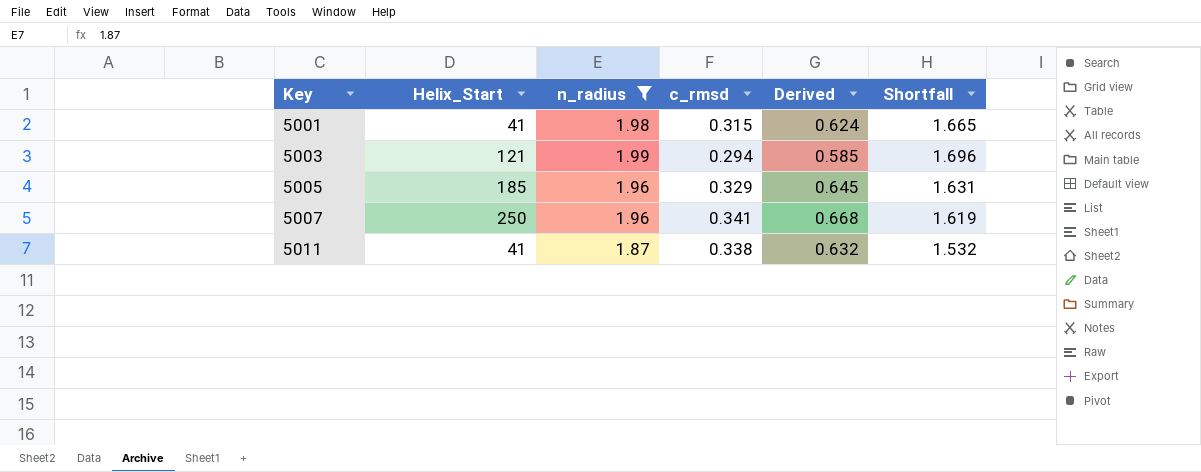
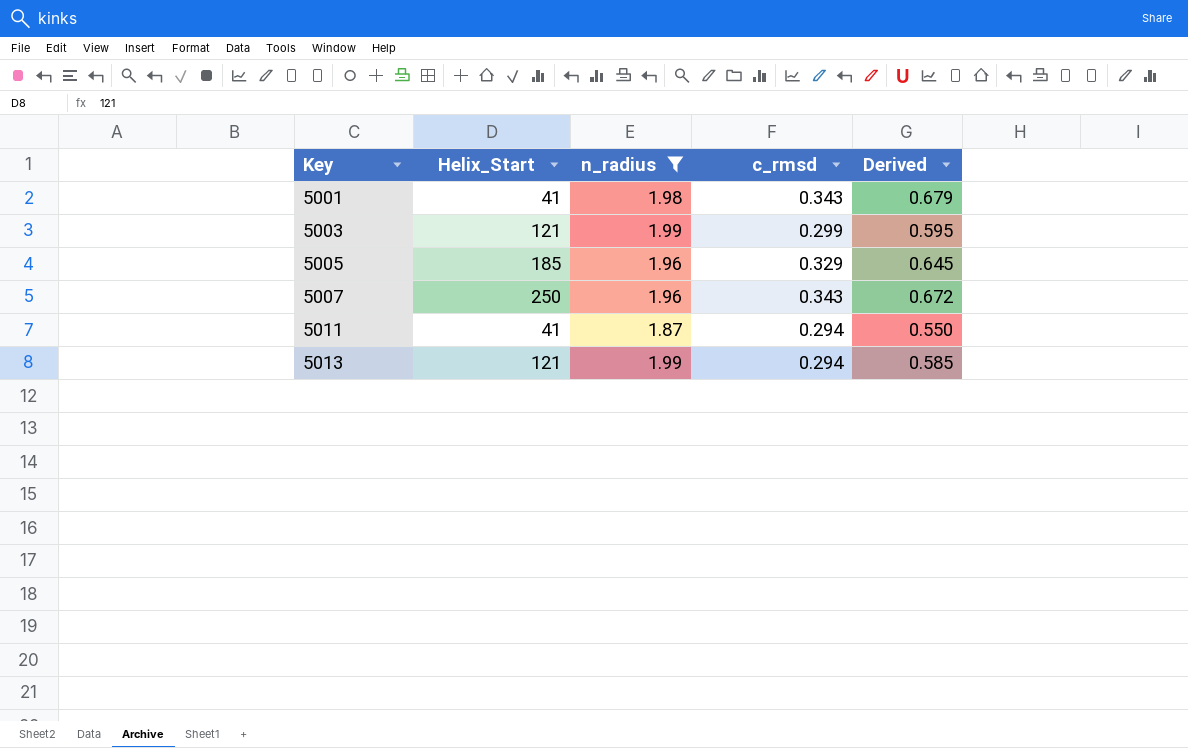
column Shortfall | formula: [n_radius] - [c_rmsd] -> none
5001 | c_rmsd: 0.315 -> 0.343
5001 | Derived: 0.624 -> 0.679
5003 | c_rmsd: 0.294 -> 0.299
5003 | Derived: 0.585 -> 0.595
5007 | c_rmsd: 0.341 -> 0.343
5007 | Derived: 0.668 -> 0.672
5011 | c_rmsd: 0.338 -> 0.294
5011 | Derived: 0.632 -> 0.550
row 5013: none -> 121 | 1.99 | 0.294 | 0.585

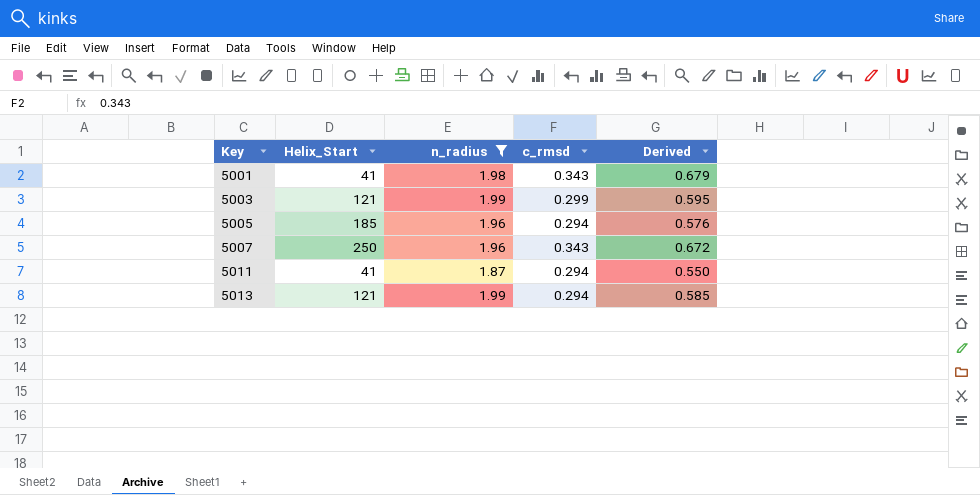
5005 | c_rmsd: 0.329 -> 0.294
5005 | Derived: 0.645 -> 0.576

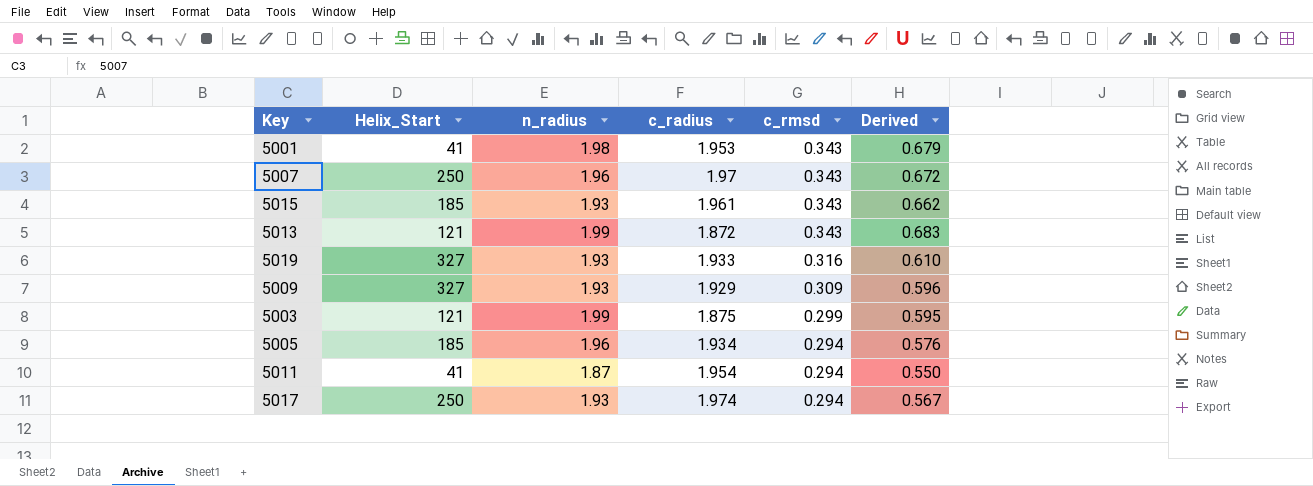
filter: n_radius != 1.93 -> none
row order: Key ascending -> c_rmsd descending
column c_radius | position: none -> 4
5013 | c_rmsd: 0.294 -> 0.343
5013 | Derived: 0.585 -> 0.683

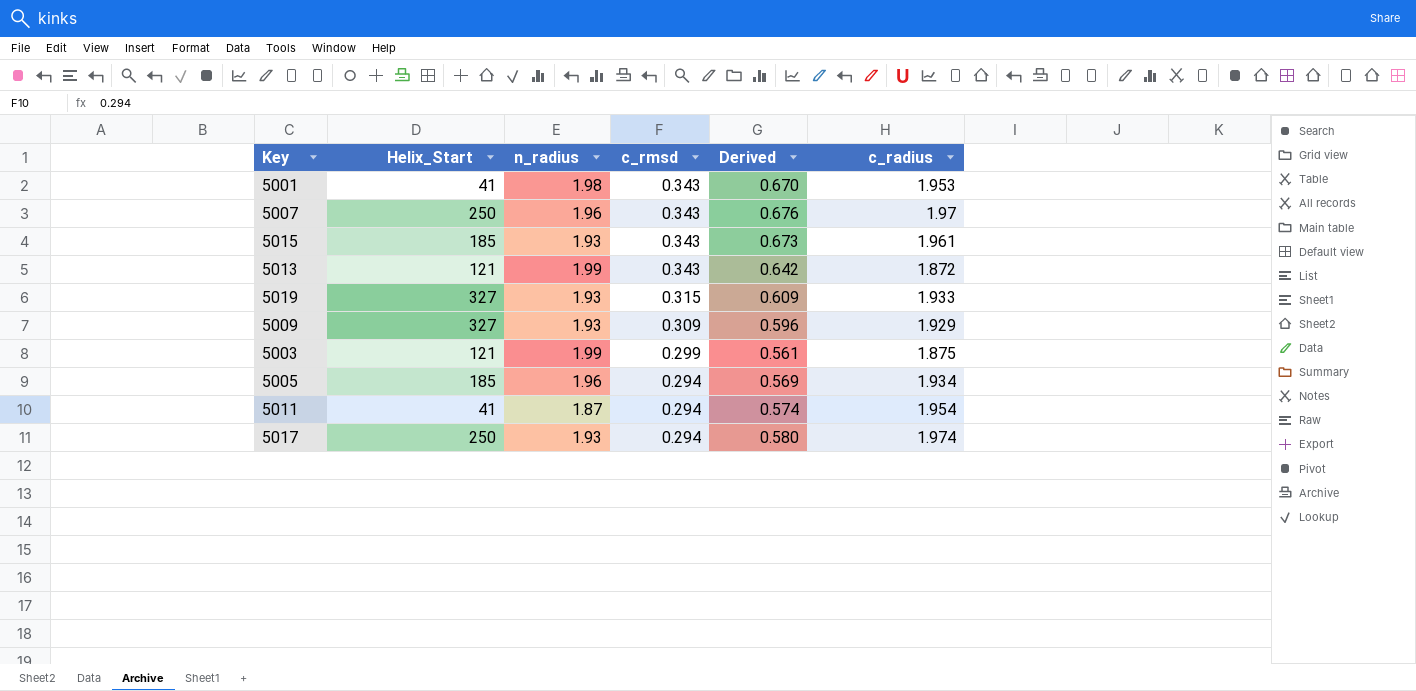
column Derived | formula: [n_radius] * [c_rmsd] -> [c_rmsd] * [c_radius]
column c_radius | position: 4 -> 6
5019 | c_rmsd: 0.316 -> 0.315

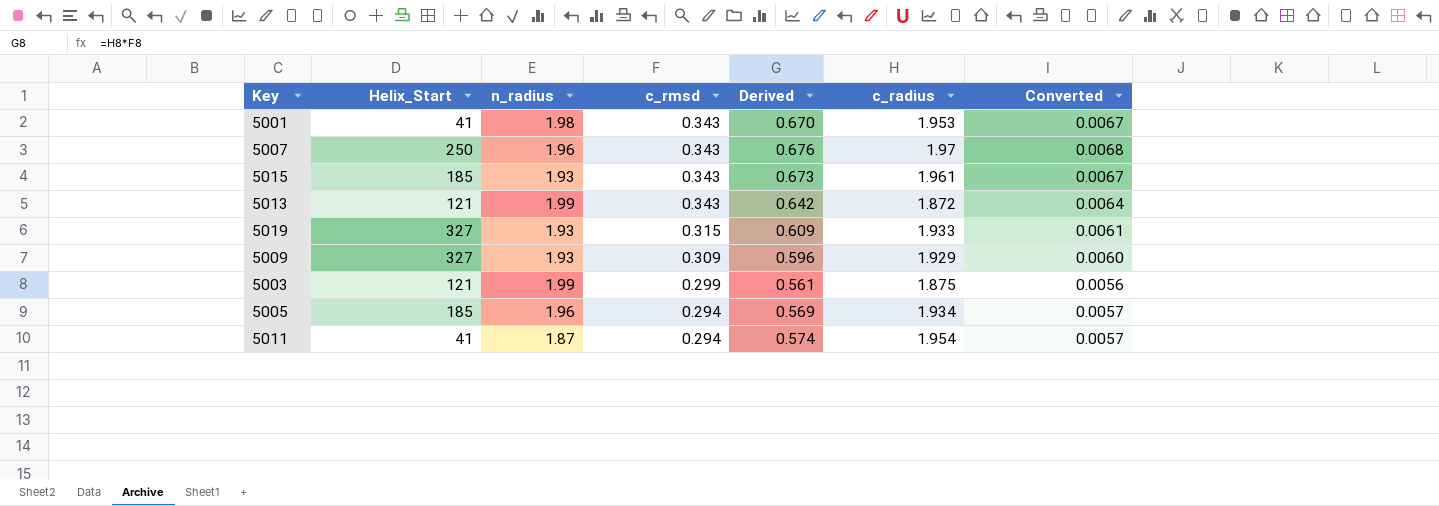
column Converted | formula: none -> [Derived] * 0.01
row 5017: 250 | 1.93 | 0.294 | 0.580 | 1.974 -> none

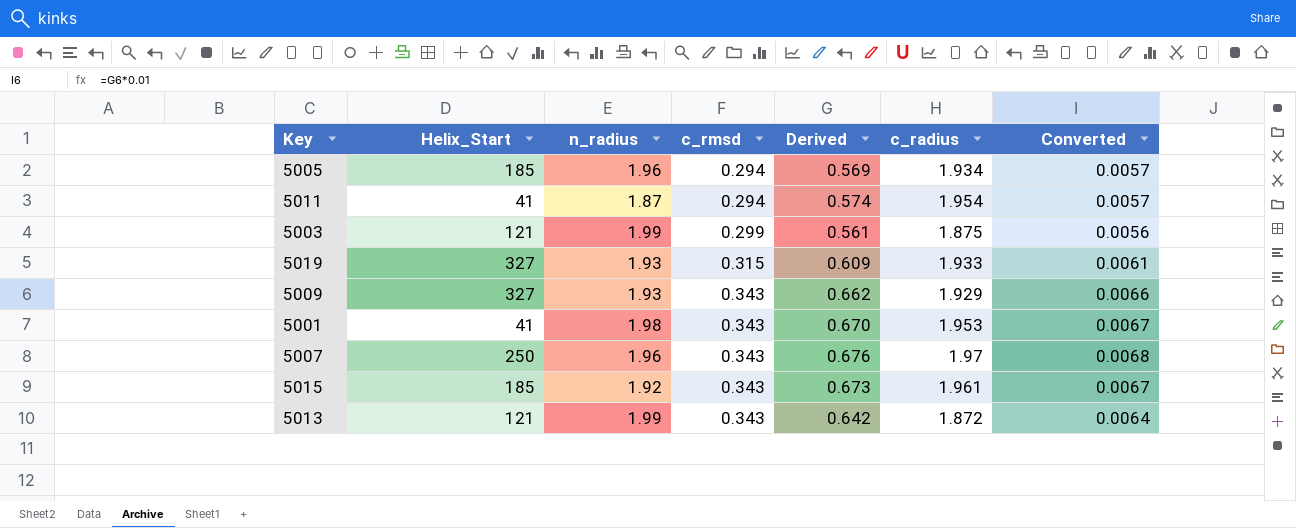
row order: c_rmsd descending -> c_rmsd ascending
5009 | c_rmsd: 0.309 -> 0.343
5009 | Derived: 0.596 -> 0.662
5009 | Converted: 0.0060 -> 0.0066
5015 | n_radius: 1.93 -> 1.92

